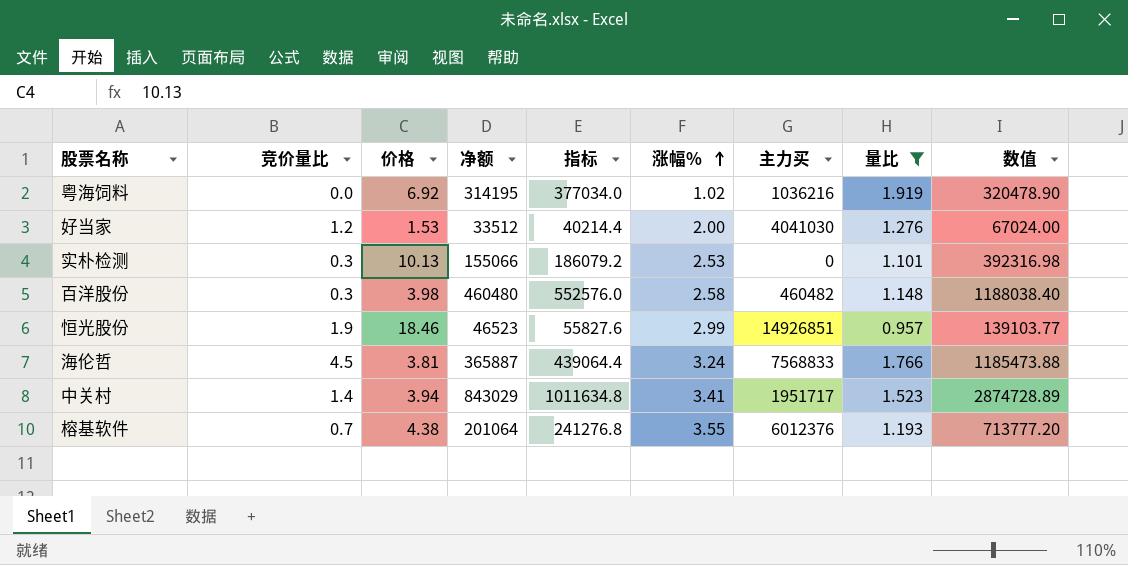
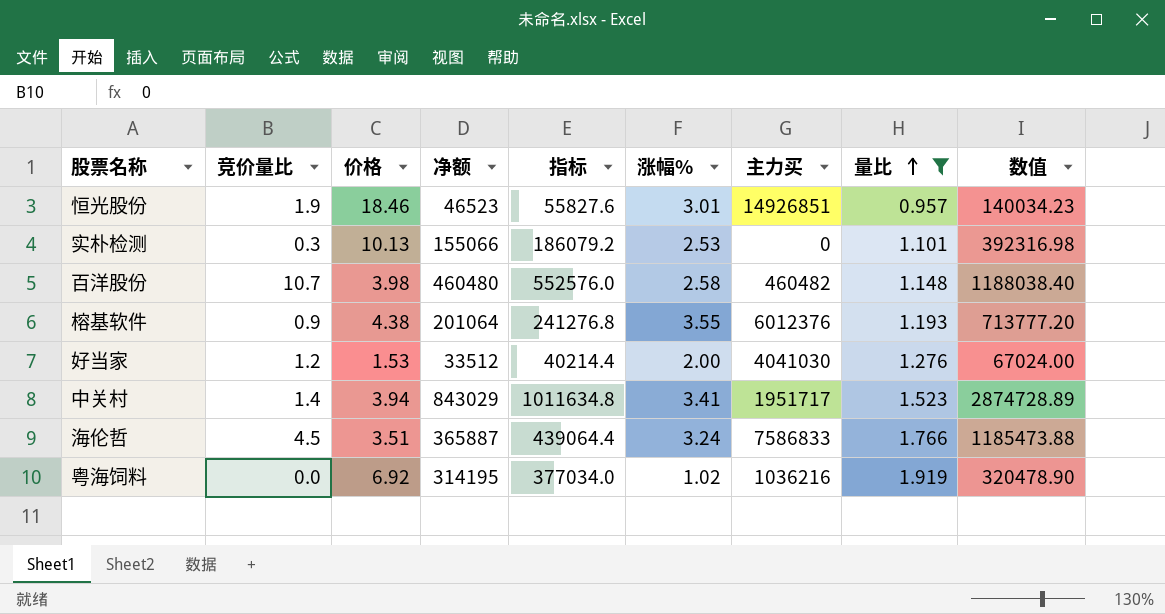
row order: 涨幅% ascending -> 量比 ascending
恒光股份 | 涨幅%: 2.99 -> 3.01
恒光股份 | 数值: 139103.77 -> 140034.23
百洋股份 | 竞价量比: 0.3 -> 10.7
榕基软件 | 竞价量比: 0.7 -> 0.9
海伦哲 | 价格: 3.81 -> 3.51
海伦哲 | 主力买: 7568833 -> 7586833

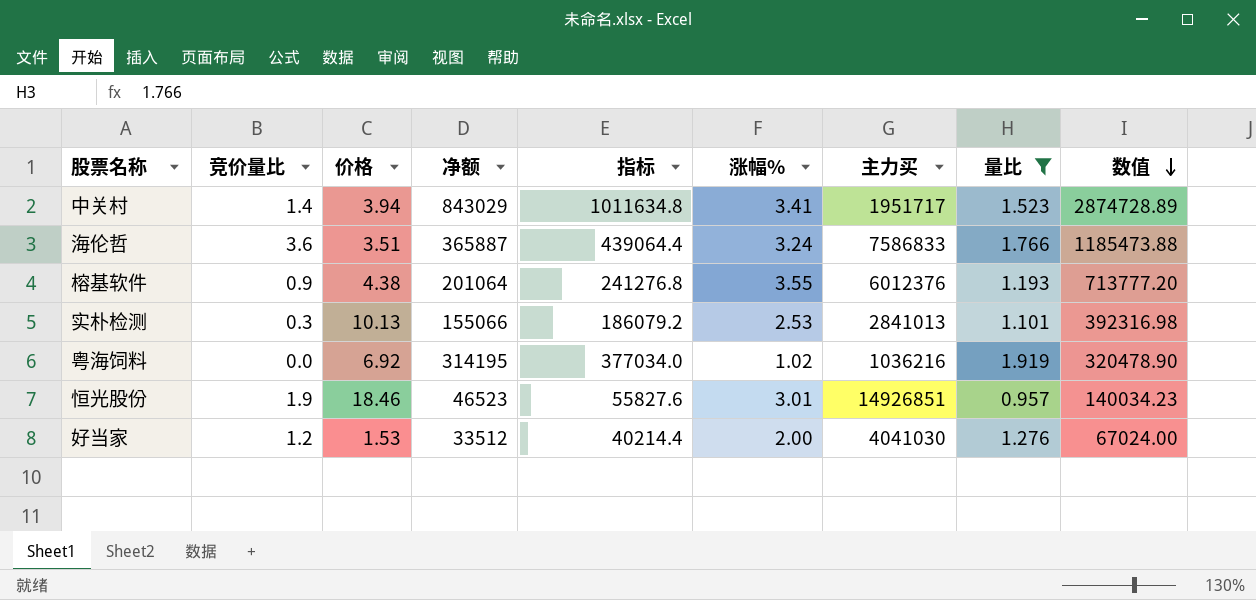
row order: 量比 ascending -> 数值 descending
row 百洋股份: 10.7 | 3.98 | 460480 | 552576.0 | 2.58 | 460482 | 1.148 | 1188038.40 -> none
海伦哲 | 竞价量比: 4.5 -> 3.6
实朴检测 | 主力买: 0 -> 2841013

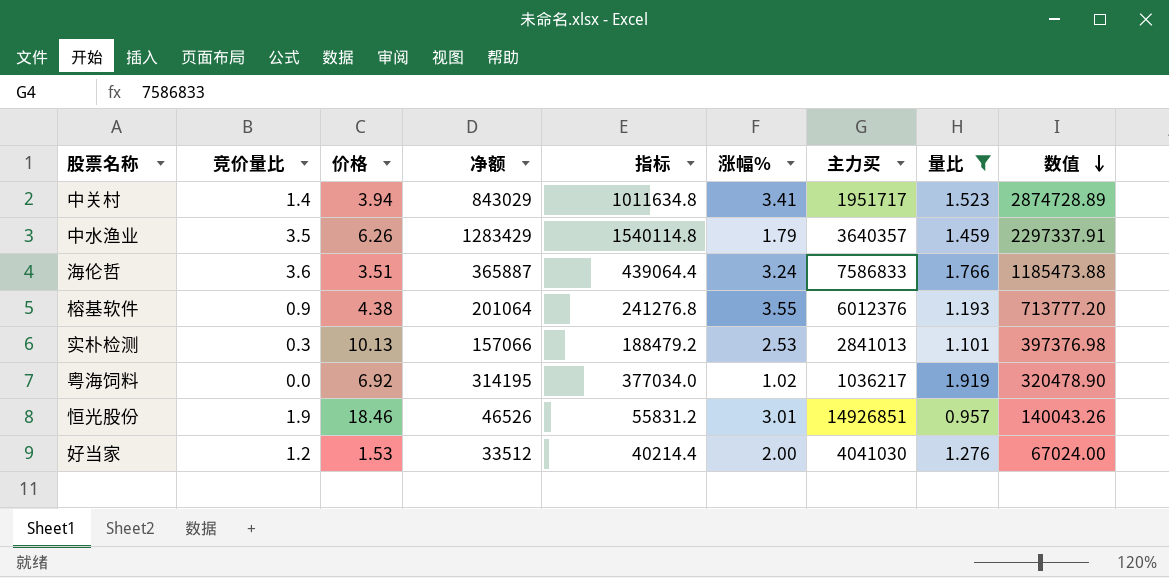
row 中水渔业: none -> 3.5 | 6.26 | 1283429 | 1540114.8 | 1.79 | 3640357 | 1.459 | 2297337.91
实朴检测 | 净额: 155066 -> 157066
实朴检测 | 指标: 186079.2 -> 188479.2
实朴检测 | 数值: 392316.98 -> 397376.98
粤海饲料 | 主力买: 1036216 -> 1036217
恒光股份 | 净额: 46523 -> 46526
恒光股份 | 指标: 55827.6 -> 55831.2
恒光股份 | 数值: 140034.23 -> 140043.26

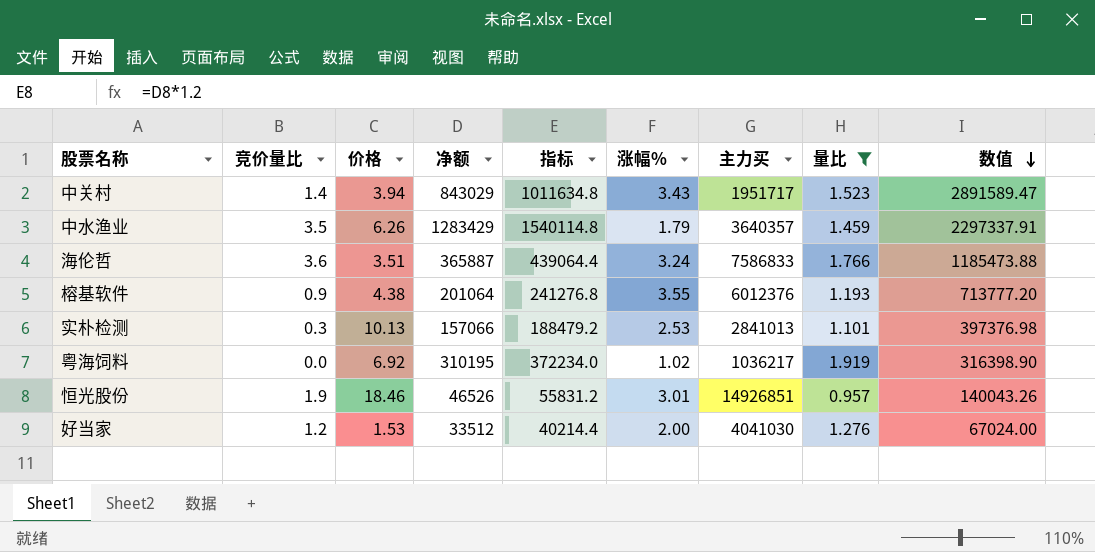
中关村 | 涨幅%: 3.41 -> 3.43
中关村 | 数值: 2874728.89 -> 2891589.47
粤海饲料 | 净额: 314195 -> 310195
粤海饲料 | 指标: 377034.0 -> 372234.0
粤海饲料 | 数值: 320478.90 -> 316398.90

